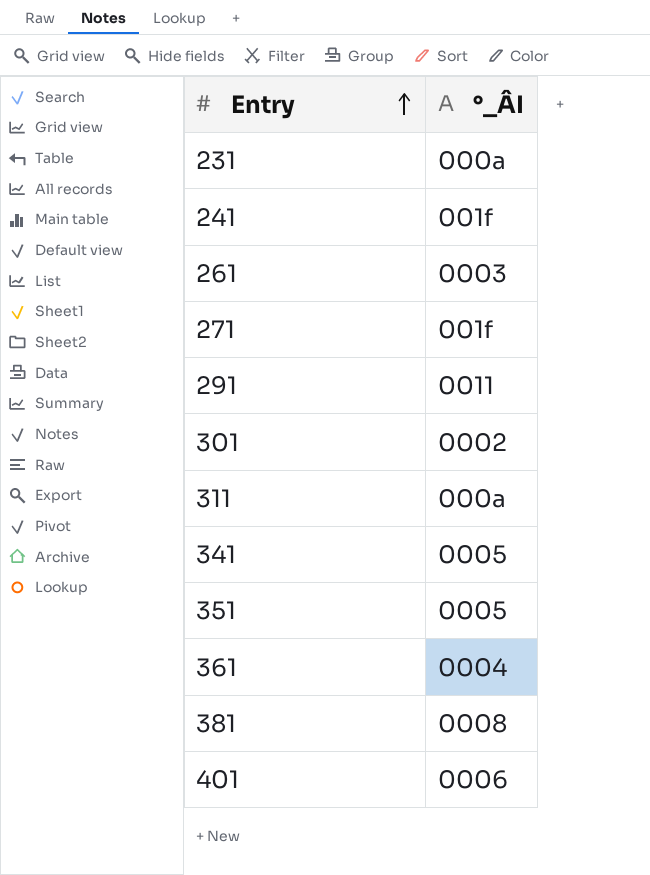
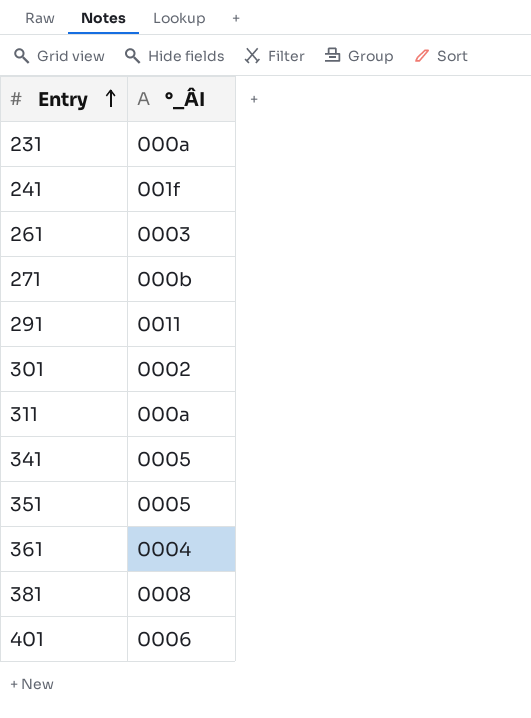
271 | °_ÂI: 001f -> 000b

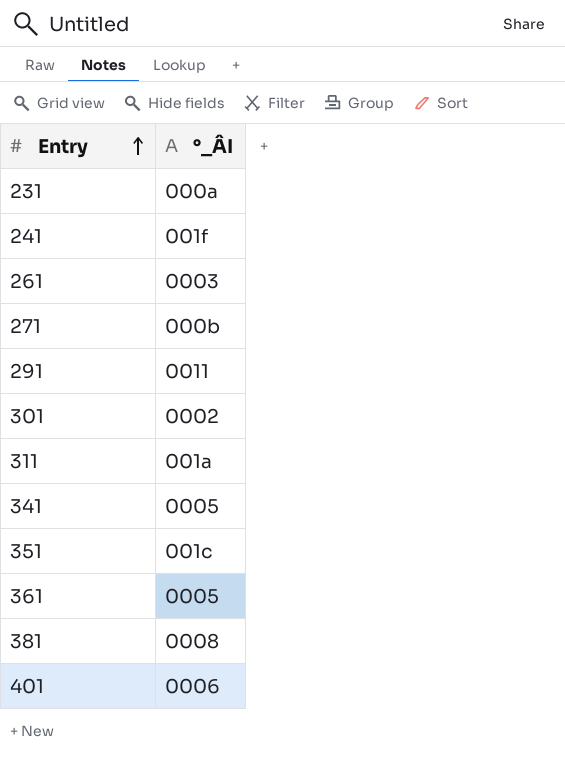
311 | °_ÂI: 000a -> 001a
351 | °_ÂI: 0005 -> 001c
361 | °_ÂI: 0004 -> 0005

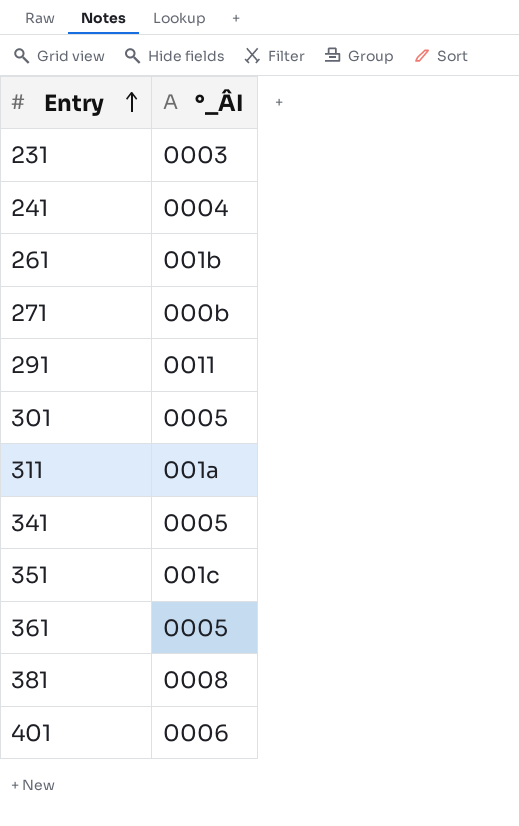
231 | °_ÂI: 000a -> 0003
241 | °_ÂI: 001f -> 0004
261 | °_ÂI: 0003 -> 001b
301 | °_ÂI: 0002 -> 0005

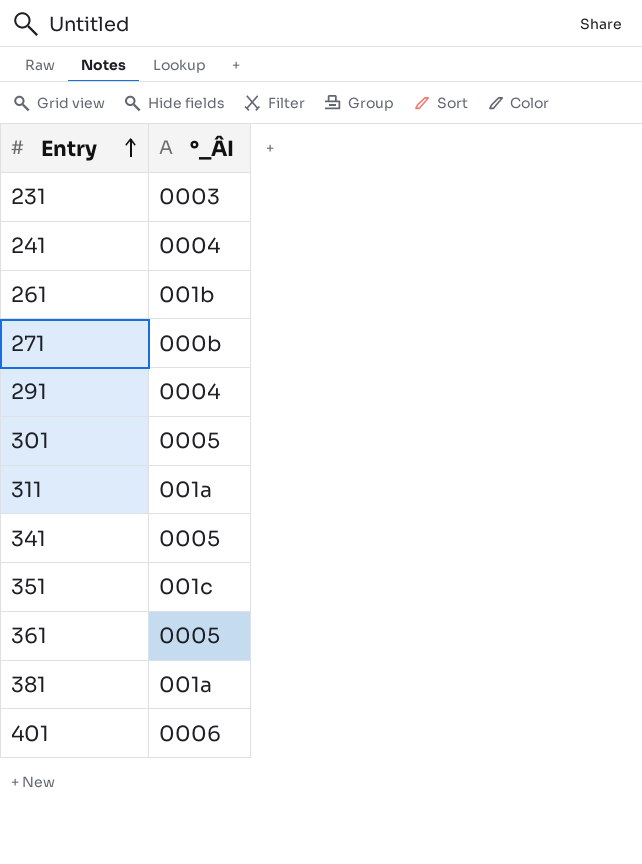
291 | °_ÂI: 0011 -> 0004
381 | °_ÂI: 0008 -> 001a

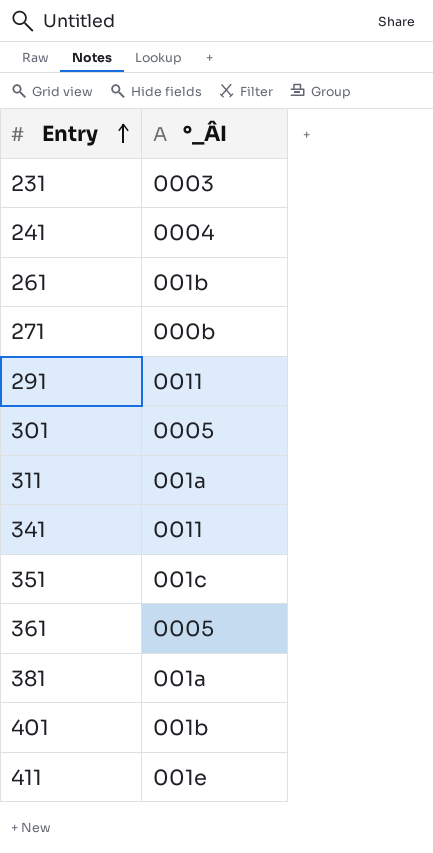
291 | °_ÂI: 0004 -> 0011
341 | °_ÂI: 0005 -> 0011
401 | °_ÂI: 0006 -> 001b
row 411: none -> 001e

